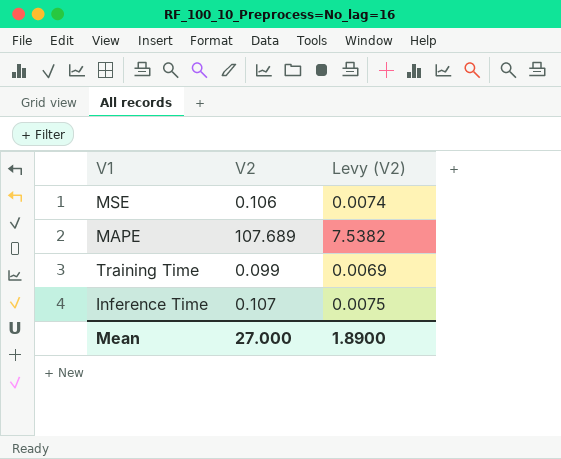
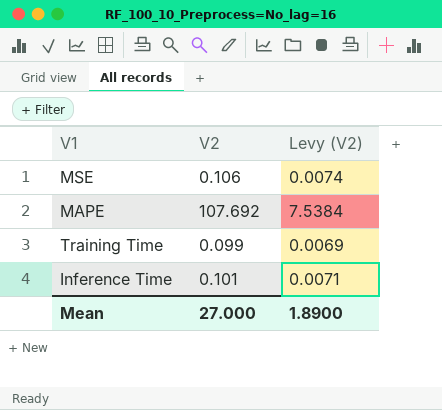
MAPE | V2: 107.689 -> 107.692
MAPE | Levy (V2): 7.5382 -> 7.5384
Inference Time | V2: 0.107 -> 0.101
Inference Time | Levy (V2): 0.0075 -> 0.0071

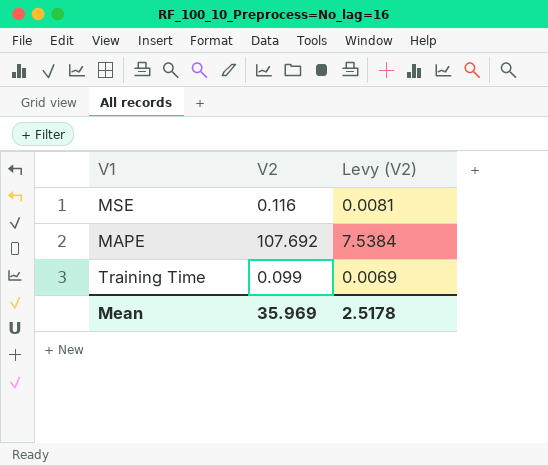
row Inference Time: 0.101 | 0.0071 -> none
MSE | V2: 0.106 -> 0.116
MSE | Levy (V2): 0.0074 -> 0.0081
Mean | V2: 27.000 -> 35.969
Mean | Levy (V2): 1.8900 -> 2.5178

